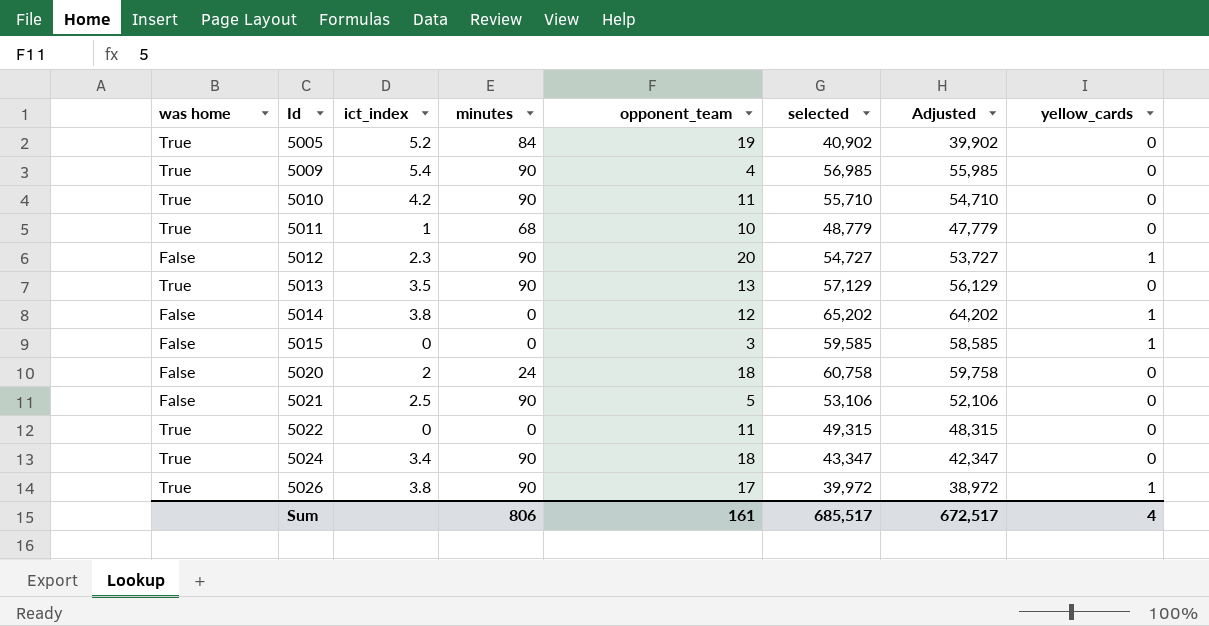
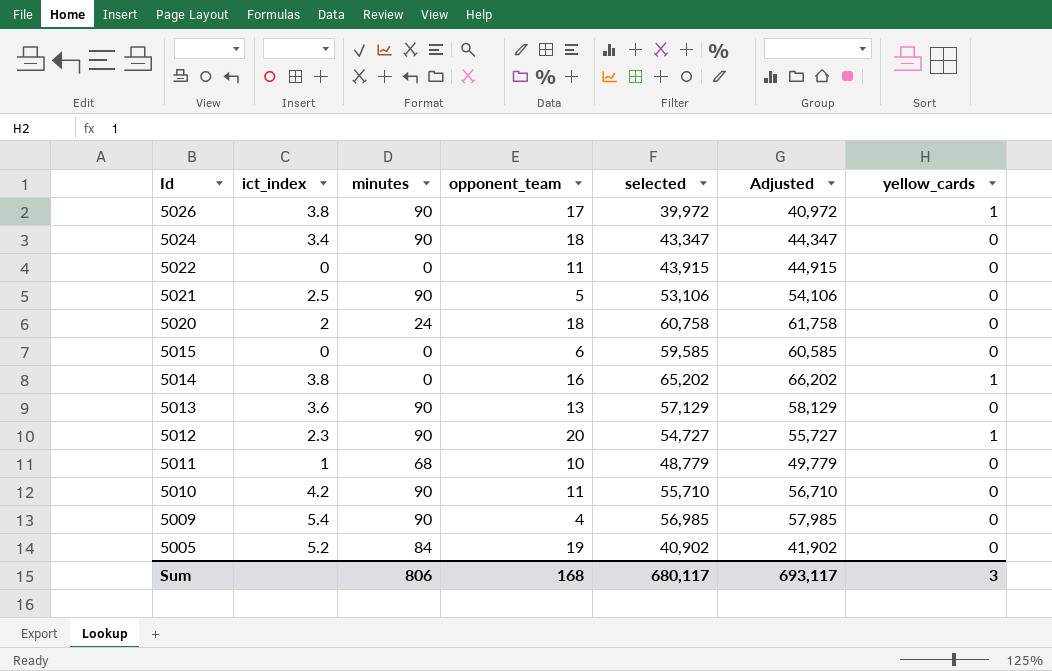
row order: Id ascending -> Id descending
column was home | position: 1 -> none
column Adjusted | formula: [selected] - 1000 -> [selected] + 1000
5022 | selected: 49,315 -> 43,915
5015 | opponent_team: 3 -> 6
5015 | yellow_cards: 1 -> 0
5014 | opponent_team: 12 -> 16
5013 | ict_index: 3.5 -> 3.6
Sum | opponent_team: 161 -> 168
Sum | selected: 685,517 -> 680,117
Sum | Adjusted: 672,517 -> 693,117
Sum | yellow_cards: 4 -> 3

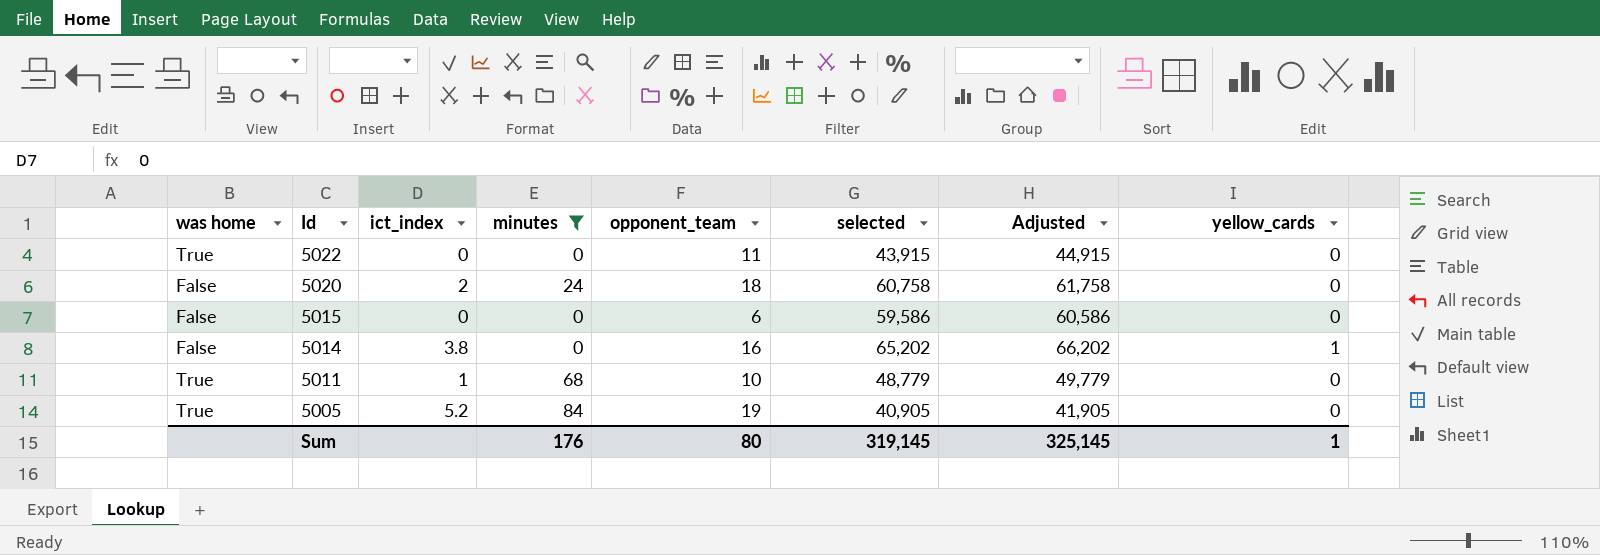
filter: none -> minutes != 90
column was home | position: none -> 1
5015 | selected: 59,585 -> 59,586
5015 | Adjusted: 60,585 -> 60,586
5005 | selected: 40,902 -> 40,905
5005 | Adjusted: 41,902 -> 41,905
Sum | minutes: 806 -> 176
Sum | opponent_team: 168 -> 80
Sum | selected: 680,117 -> 319,145
Sum | Adjusted: 693,117 -> 325,145
Sum | yellow_cards: 3 -> 1

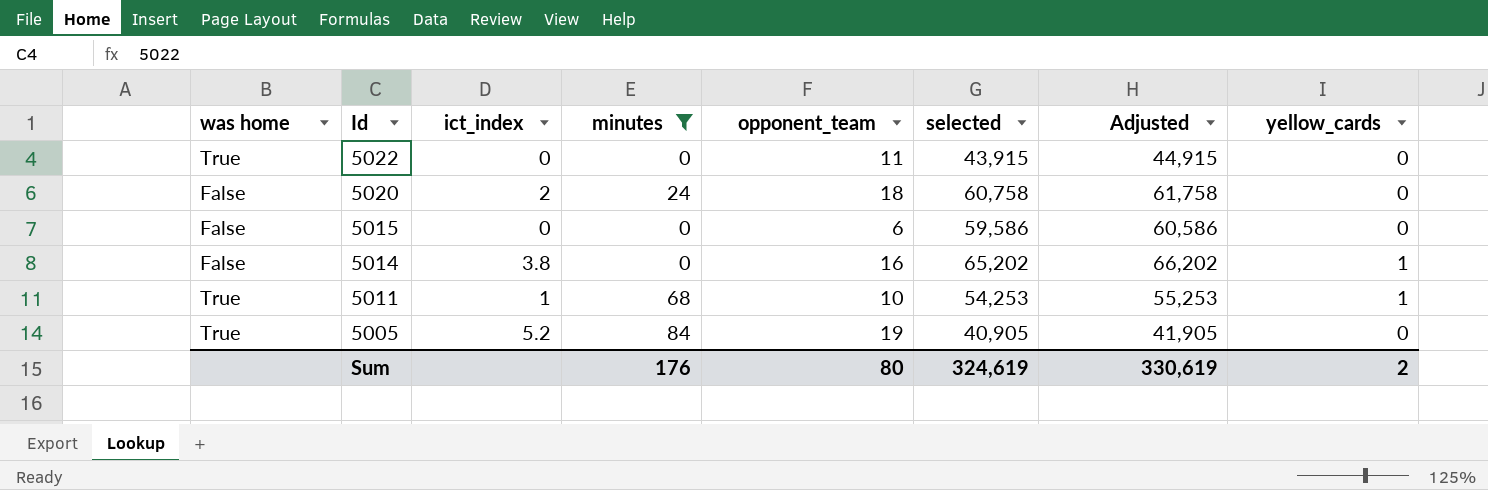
5011 | selected: 48,779 -> 54,253
5011 | Adjusted: 49,779 -> 55,253
5011 | yellow_cards: 0 -> 1
Sum | selected: 319,145 -> 324,619
Sum | Adjusted: 325,145 -> 330,619
Sum | yellow_cards: 1 -> 2

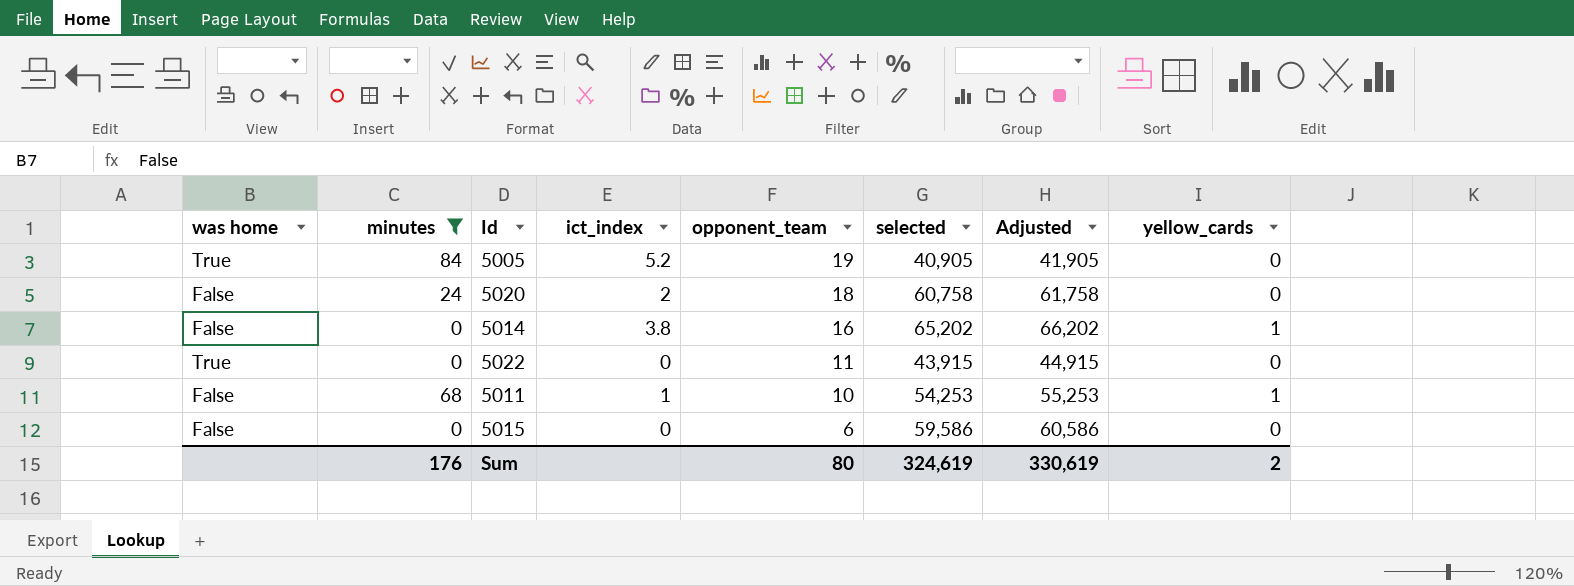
row order: Id descending -> opponent_team descending
column minutes | position: 4 -> 2
5011 | was home: True -> False

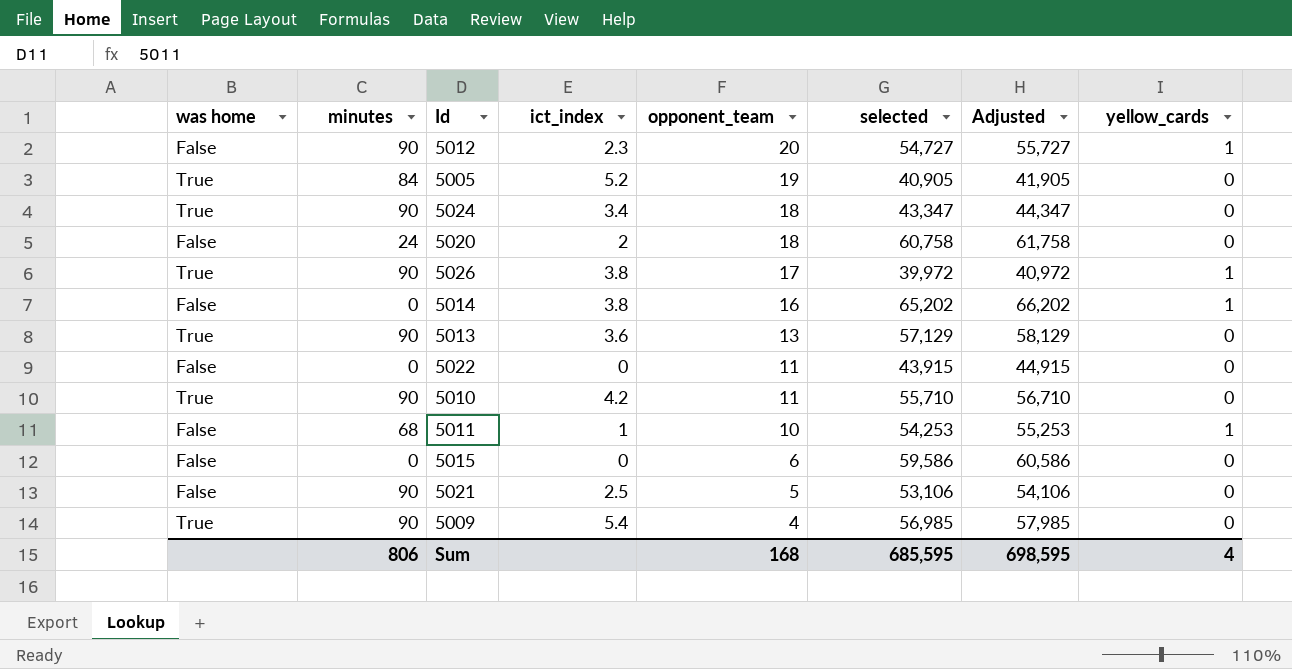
filter: minutes != 90 -> none
5022 | was home: True -> False
Sum | minutes: 176 -> 806
Sum | opponent_team: 80 -> 168
Sum | selected: 324,619 -> 685,595
Sum | Adjusted: 330,619 -> 698,595
Sum | yellow_cards: 2 -> 4

